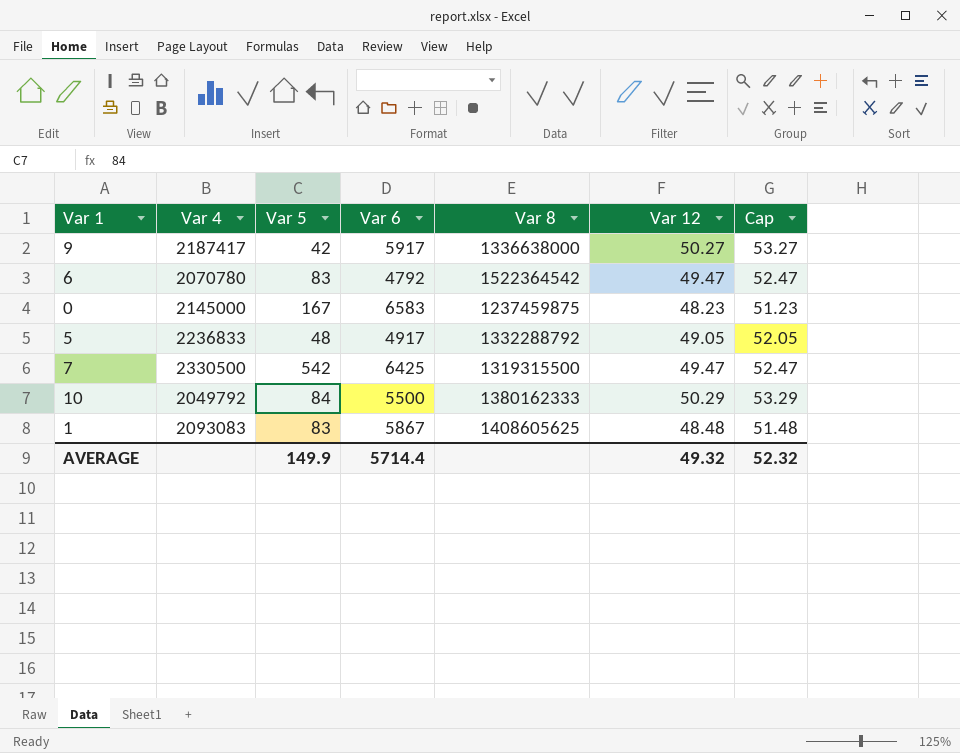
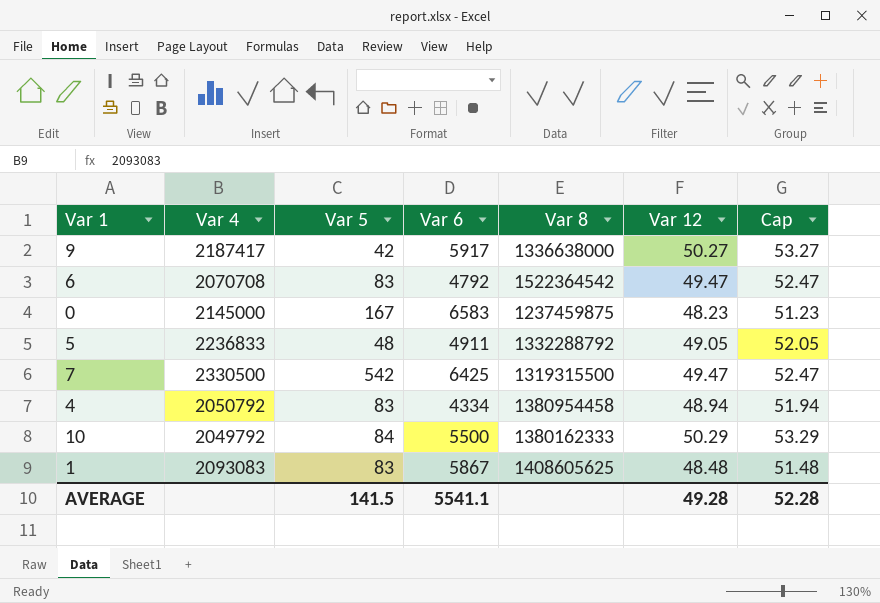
6 | Var 4: 2070780 -> 2070708
5 | Var 6: 4917 -> 4911
row 4: none -> 2050792 | 83 | 4334 | 1380954458 | 48.94 | 51.94
AVERAGE | Var 5: 149.9 -> 141.5
AVERAGE | Var 6: 5714.4 -> 5541.1
AVERAGE | Var 12: 49.32 -> 49.28
AVERAGE | Cap: 52.32 -> 52.28

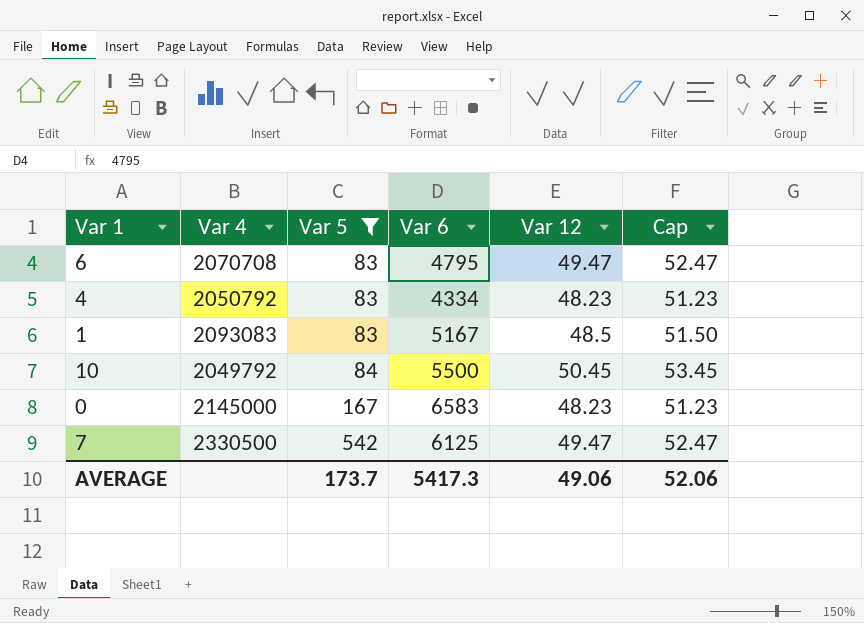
filter: none -> Var 5 >= 83
row order: none -> Var 5 ascending
column Var 8 | position: 5 -> none
6 | Var 6: 4792 -> 4795
4 | Var 12: 48.94 -> 48.23
4 | Cap: 51.94 -> 51.23
1 | Var 6: 5867 -> 5167
1 | Var 12: 48.48 -> 48.5
1 | Cap: 51.48 -> 51.50
10 | Var 12: 50.29 -> 50.45
10 | Cap: 53.29 -> 53.45
7 | Var 6: 6425 -> 6125
AVERAGE | Var 5: 141.5 -> 173.7
AVERAGE | Var 6: 5541.1 -> 5417.3
AVERAGE | Var 12: 49.28 -> 49.06
AVERAGE | Cap: 52.28 -> 52.06

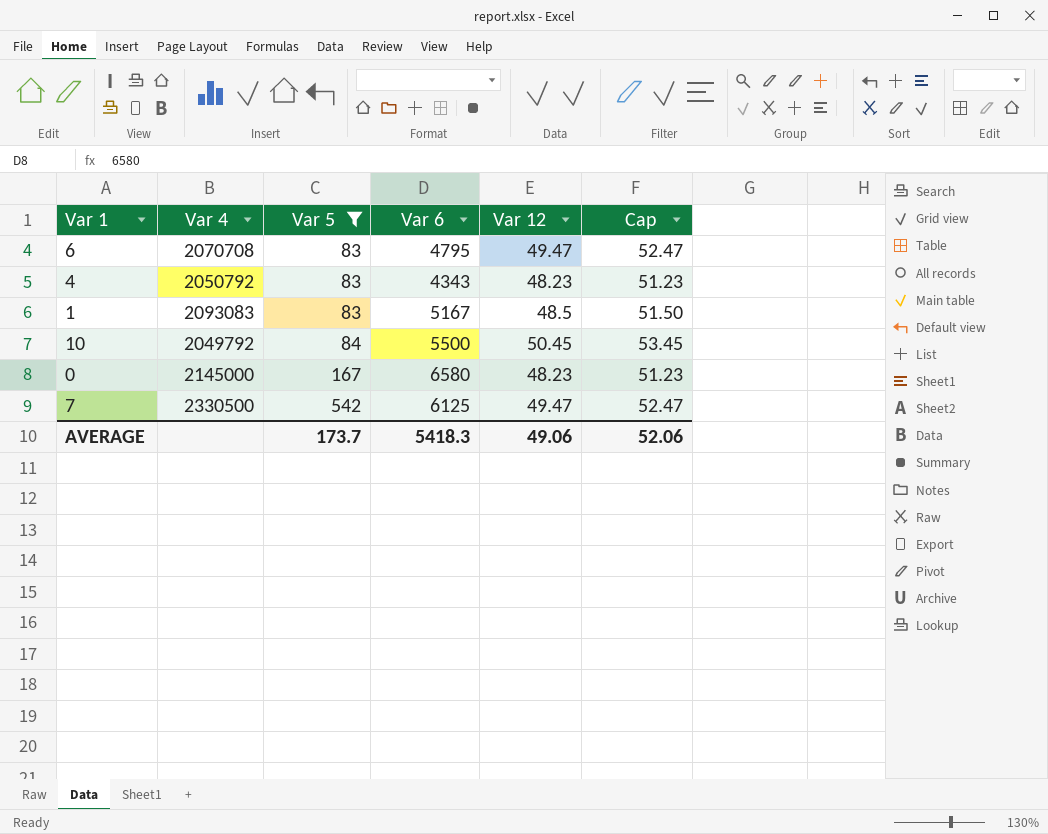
4 | Var 6: 4334 -> 4343
0 | Var 6: 6583 -> 6580
AVERAGE | Var 6: 5417.3 -> 5418.3

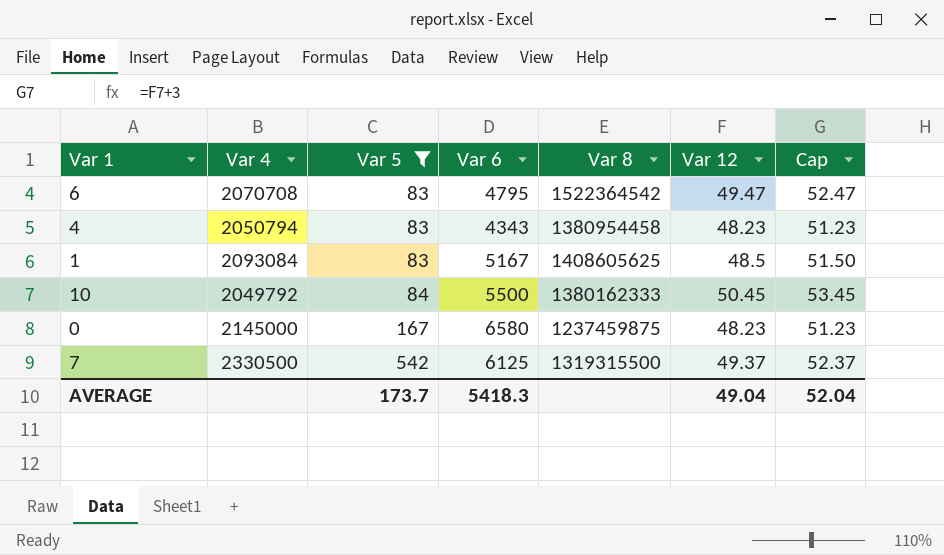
column Var 8 | position: none -> 5
4 | Var 4: 2050792 -> 2050794
1 | Var 4: 2093083 -> 2093084
7 | Var 12: 49.47 -> 49.37
7 | Cap: 52.47 -> 52.37
AVERAGE | Var 12: 49.06 -> 49.04
AVERAGE | Cap: 52.06 -> 52.04

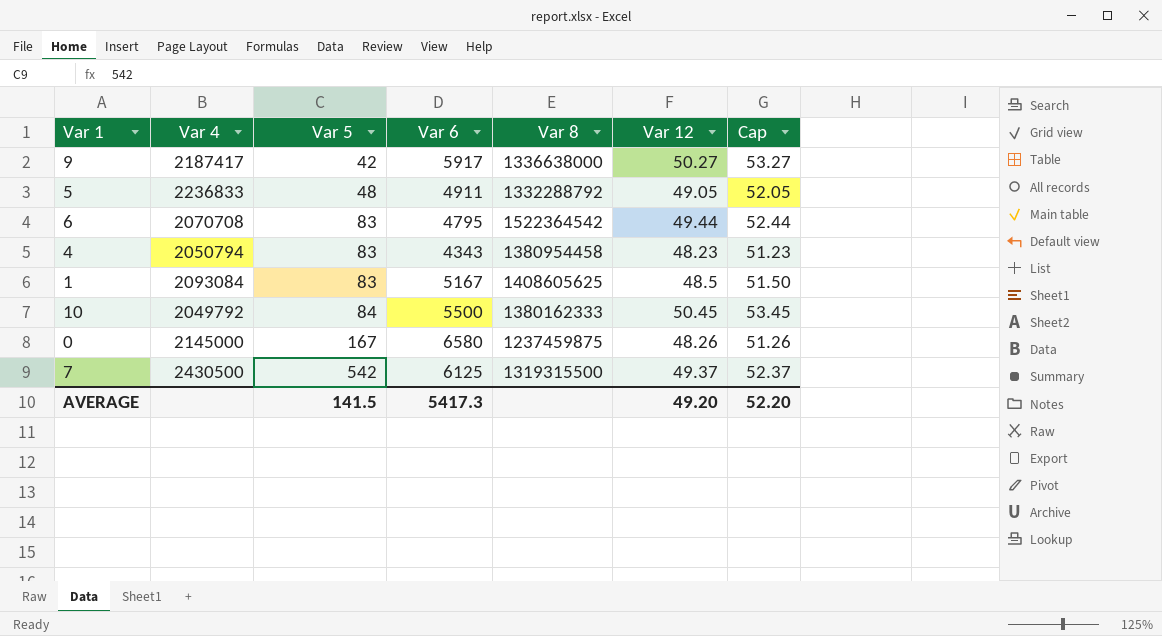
filter: Var 5 >= 83 -> none
6 | Var 12: 49.47 -> 49.44
6 | Cap: 52.47 -> 52.44
0 | Var 12: 48.23 -> 48.26
0 | Cap: 51.23 -> 51.26
7 | Var 4: 2330500 -> 2430500
AVERAGE | Var 5: 173.7 -> 141.5
AVERAGE | Var 6: 5418.3 -> 5417.3
AVERAGE | Var 12: 49.04 -> 49.20
AVERAGE | Cap: 52.04 -> 52.20

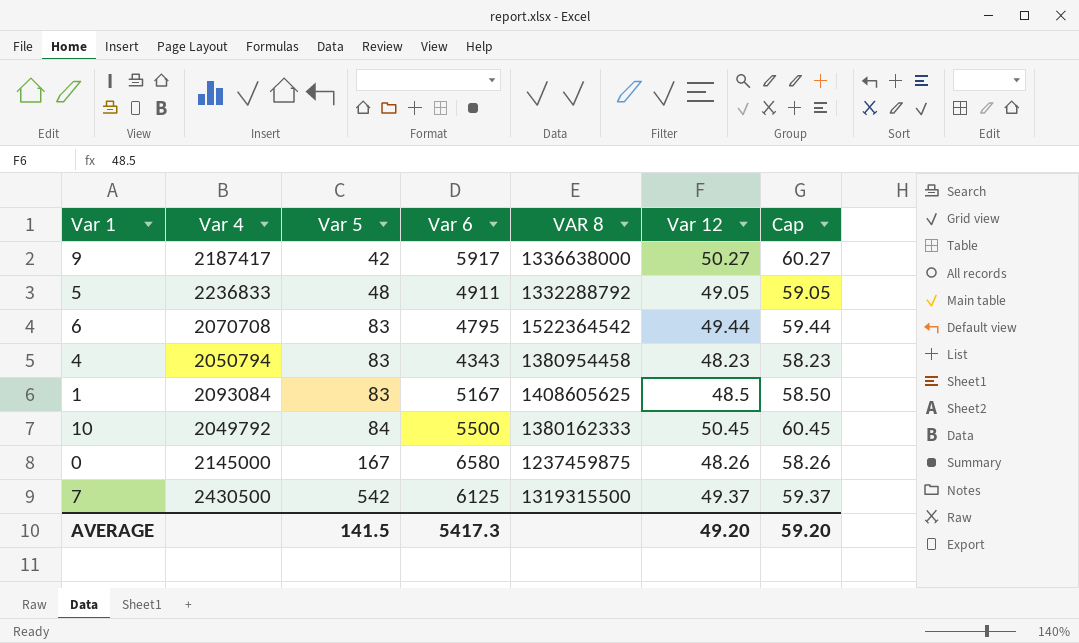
column name: Var 8 -> VAR 8
column Cap | formula: [Var 12] + 3 -> [Var 12] + 10
AVERAGE | Cap: 52.20 -> 59.20

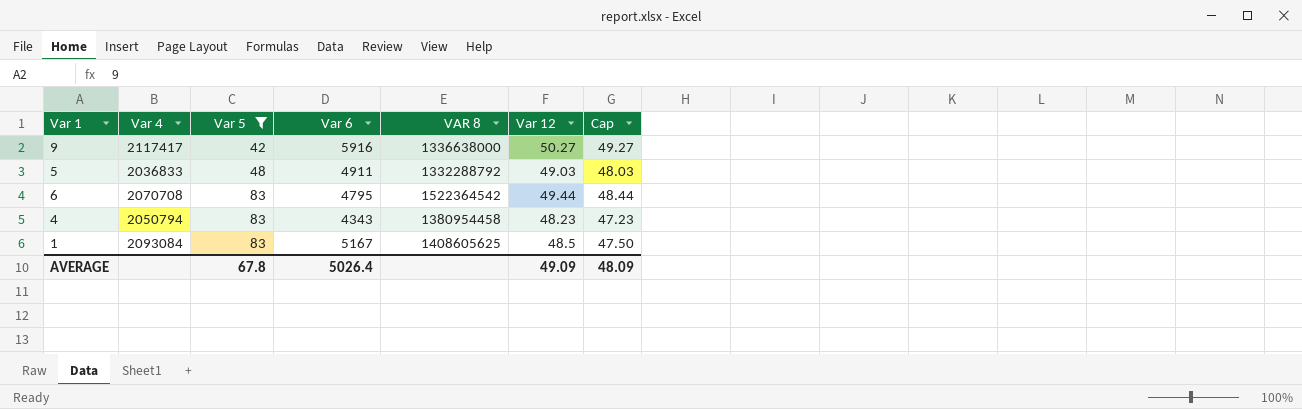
filter: none -> Var 5 <= 83
column Cap | formula: [Var 12] + 10 -> [Var 12] - 1
9 | Var 4: 2187417 -> 2117417
9 | Var 6: 5917 -> 5916
5 | Var 4: 2236833 -> 2036833
5 | Var 12: 49.05 -> 49.03
AVERAGE | Var 5: 141.5 -> 67.8
AVERAGE | Var 6: 5417.3 -> 5026.4
AVERAGE | Var 12: 49.20 -> 49.09
AVERAGE | Cap: 59.20 -> 48.09

